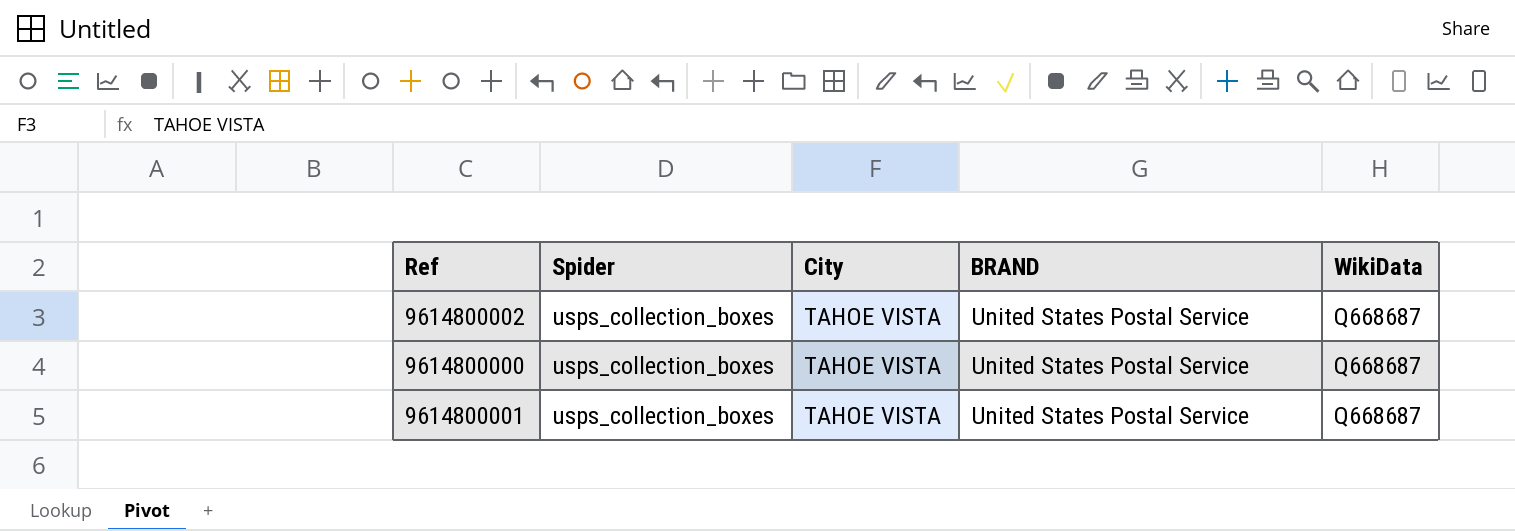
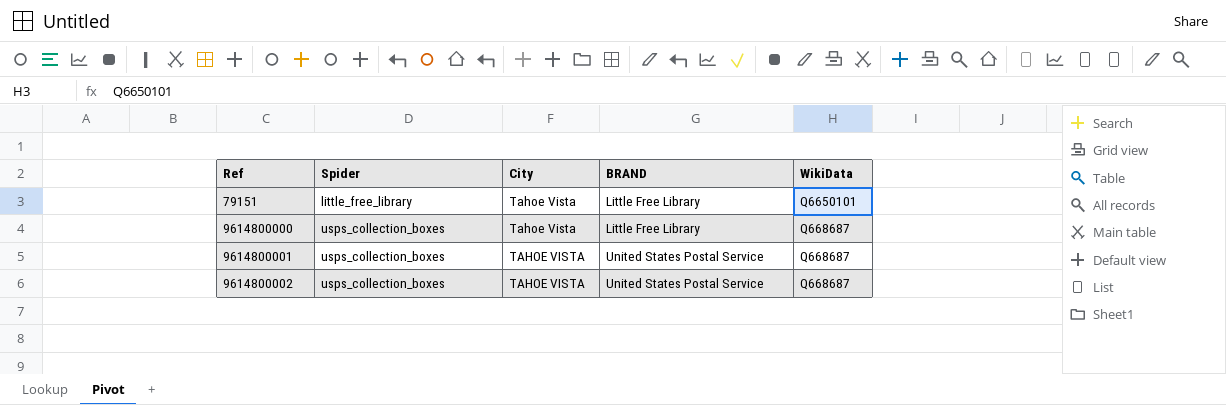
row order: none -> Ref ascending
row 79151: none -> little_free_library | Tahoe Vista | Little Free Library | Q6650101
9614800000 | City: TAHOE VISTA -> Tahoe Vista
9614800000 | BRAND: United States Postal Service -> Little Free Library

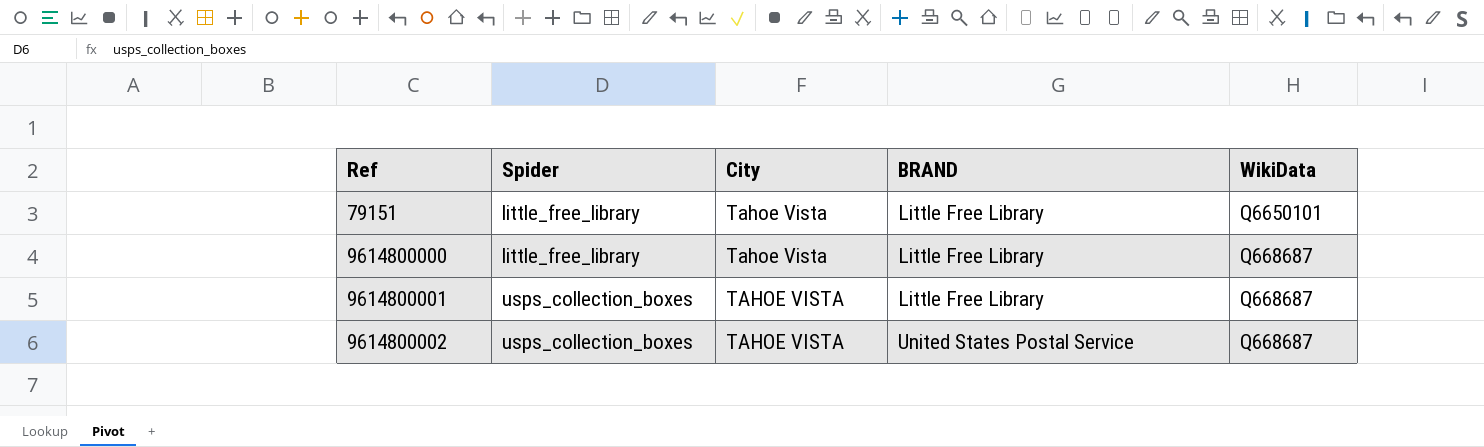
9614800000 | Spider: usps_collection_boxes -> little_free_library
9614800001 | BRAND: United States Postal Service -> Little Free Library

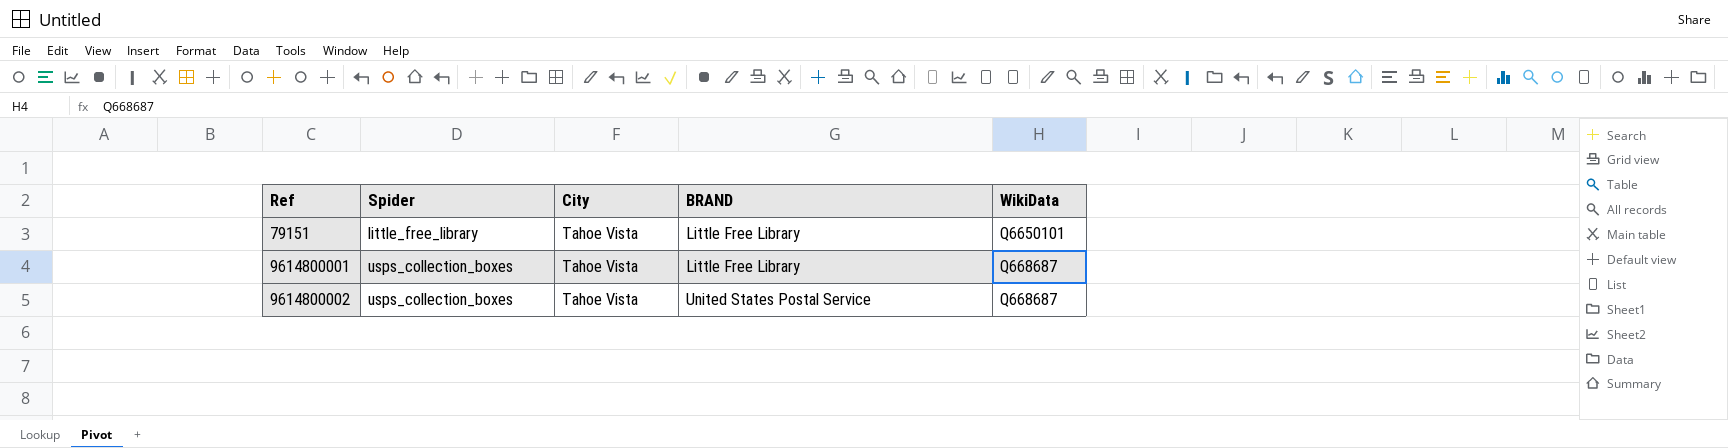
row 9614800000: little_free_library | Tahoe Vista | Little Free Library | Q668687 -> none
9614800001 | City: TAHOE VISTA -> Tahoe Vista
9614800002 | City: TAHOE VISTA -> Tahoe Vista

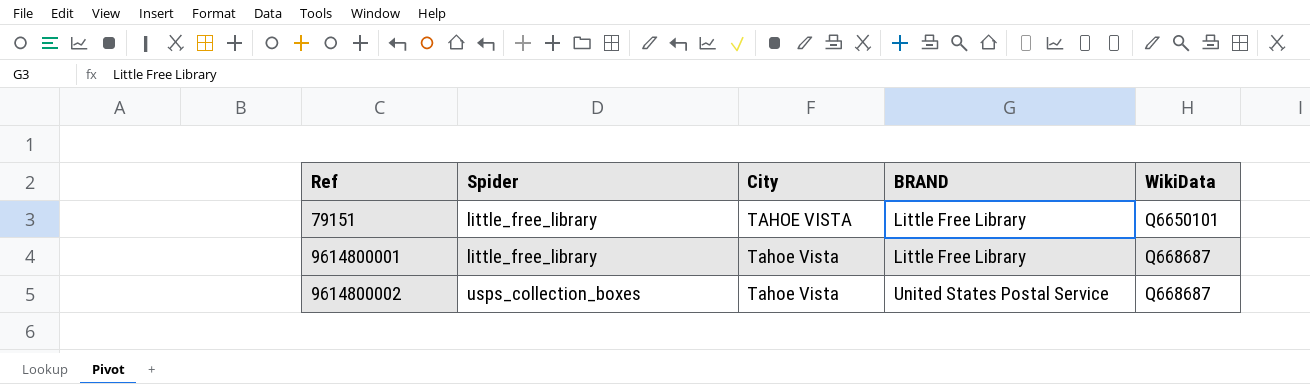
79151 | City: Tahoe Vista -> TAHOE VISTA
9614800001 | Spider: usps_collection_boxes -> little_free_library

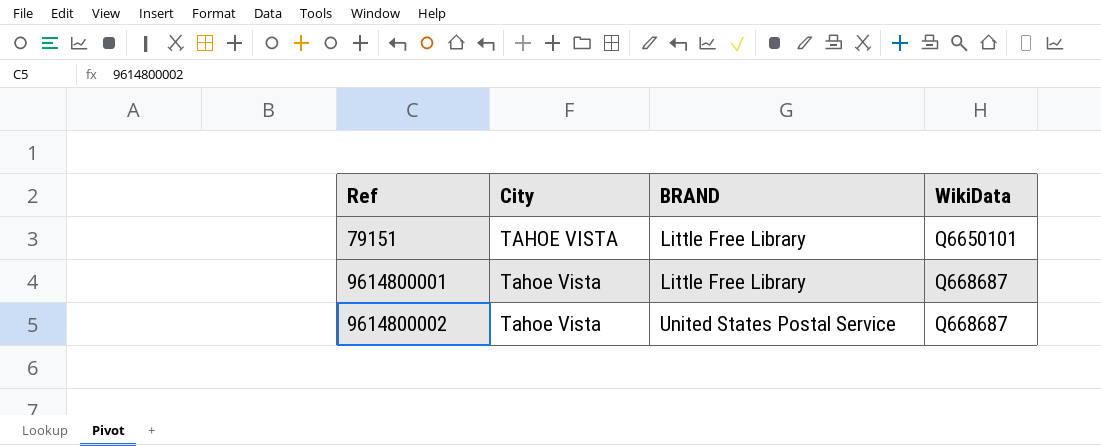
column Spider | position: 2 -> none

